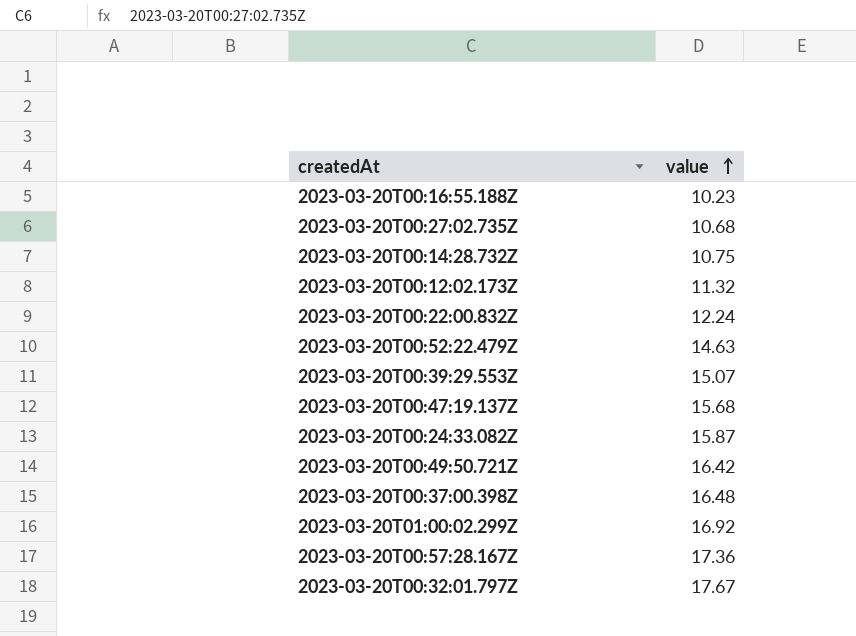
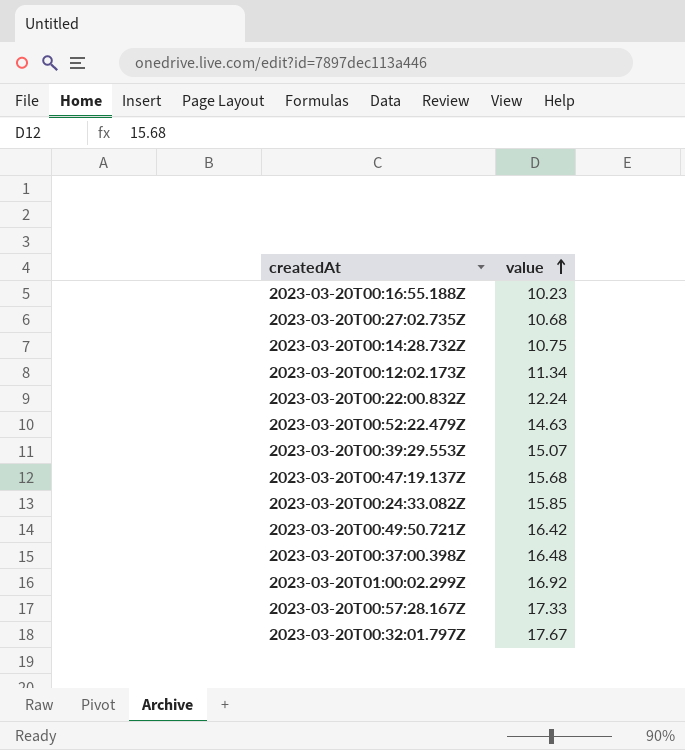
2023-03-20T00:12:02.173Z | value: 11.32 -> 11.34
2023-03-20T00:24:33.082Z | value: 15.87 -> 15.85
2023-03-20T00:57:28.167Z | value: 17.36 -> 17.33

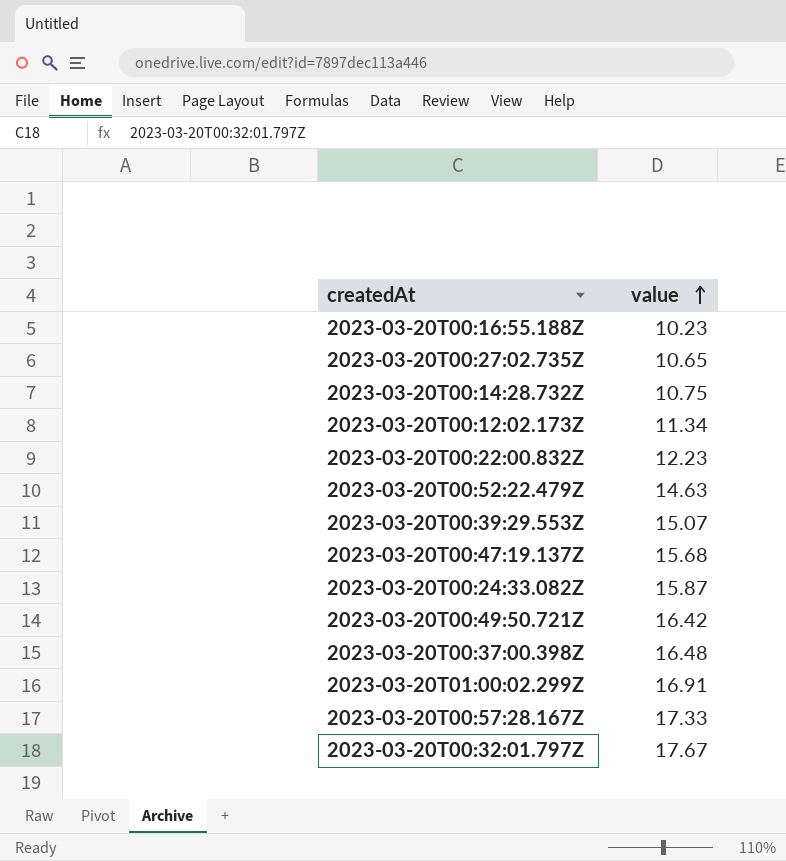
2023-03-20T00:27:02.735Z | value: 10.68 -> 10.65
2023-03-20T00:22:00.832Z | value: 12.24 -> 12.23
2023-03-20T00:24:33.082Z | value: 15.85 -> 15.87
2023-03-20T01:00:02.299Z | value: 16.92 -> 16.91

